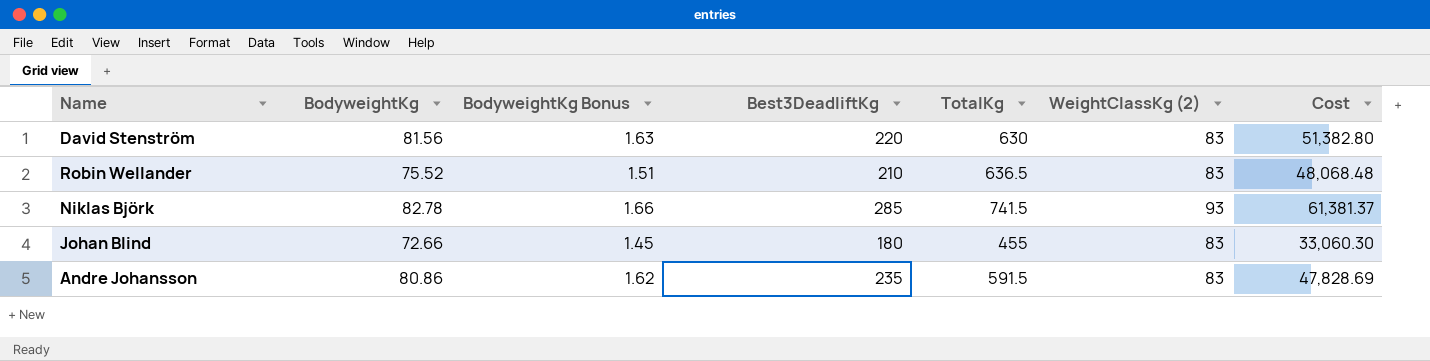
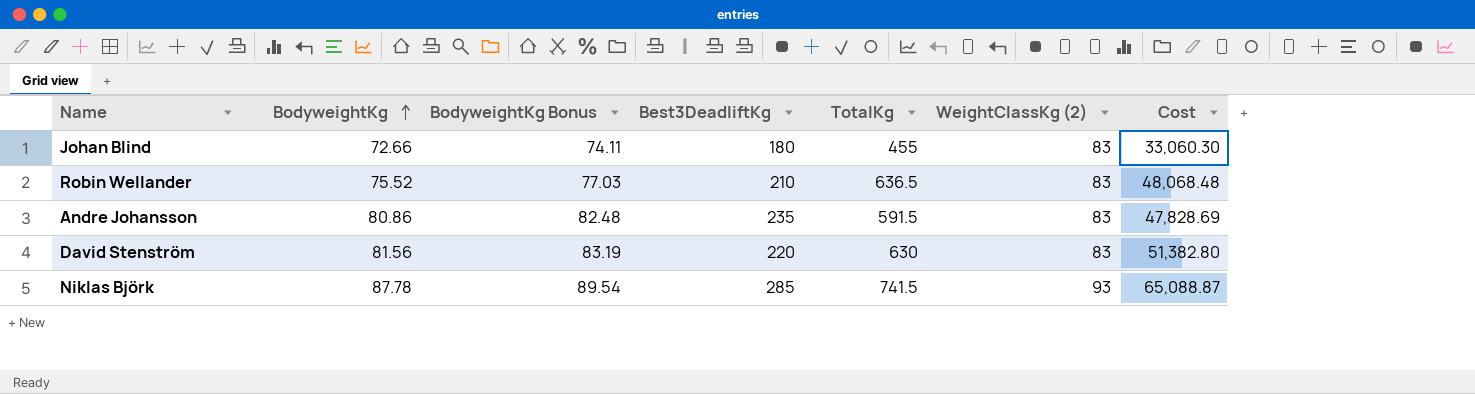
row order: none -> BodyweightKg ascending
column BodyweightKg Bonus | formula: [BodyweightKg] * 0.02 -> [BodyweightKg] * 1.02
Niklas Björk | BodyweightKg: 82.78 -> 87.78
Niklas Björk | Cost: 61,381.37 -> 65,088.87

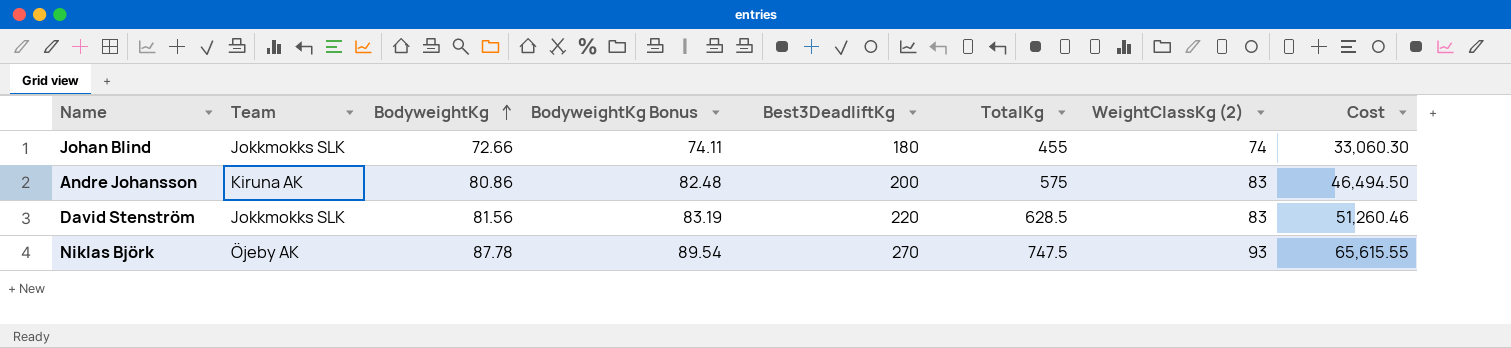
column Team | position: none -> 2
row Robin Wellander: 75.52 | 77.03 | 210 | 636.5 | 83 | 48,068.48 -> none
Johan Blind | WeightClassKg (2): 83 -> 74
Andre Johansson | Best3DeadliftKg: 235 -> 200
Andre Johansson | TotalKg: 591.5 -> 575
Andre Johansson | Cost: 47,828.69 -> 46,494.50
David Stenström | TotalKg: 630 -> 628.5
David Stenström | Cost: 51,382.80 -> 51,260.46
Niklas Björk | Best3DeadliftKg: 285 -> 270
Niklas Björk | TotalKg: 741.5 -> 747.5
Niklas Björk | Cost: 65,088.87 -> 65,615.55

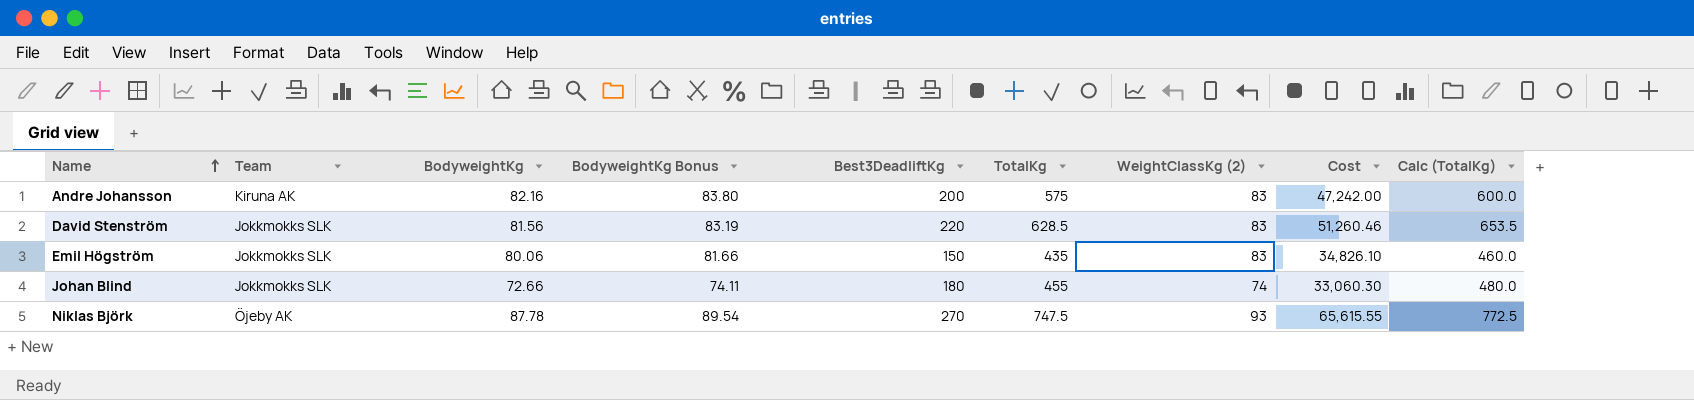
row order: BodyweightKg ascending -> Name ascending
column Calc (TotalKg) | formula: none -> [TotalKg] + 25
Andre Johansson | BodyweightKg: 80.86 -> 82.16
Andre Johansson | BodyweightKg Bonus: 82.48 -> 83.80
Andre Johansson | Cost: 46,494.50 -> 47,242.00
row Emil Högström: none -> Jokkmokks SLK | 80.06 | 81.66 | 150 | 435 | 83 | 34,826.10 | 460.0

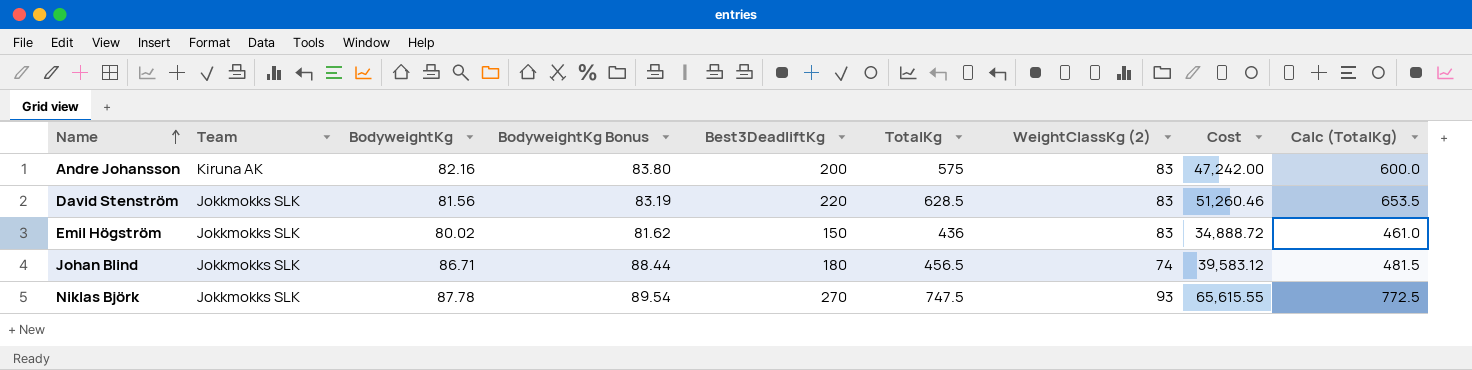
Emil Högström | BodyweightKg: 80.06 -> 80.02
Emil Högström | BodyweightKg Bonus: 81.66 -> 81.62
Emil Högström | TotalKg: 435 -> 436
Emil Högström | Cost: 34,826.10 -> 34,888.72
Emil Högström | Calc (TotalKg): 460.0 -> 461.0
Johan Blind | BodyweightKg: 72.66 -> 86.71
Johan Blind | BodyweightKg Bonus: 74.11 -> 88.44
Johan Blind | TotalKg: 455 -> 456.5
Johan Blind | Cost: 33,060.30 -> 39,583.12
Johan Blind | Calc (TotalKg): 480.0 -> 481.5
Niklas Björk | Team: Öjeby AK -> Jokkmokks SLK

